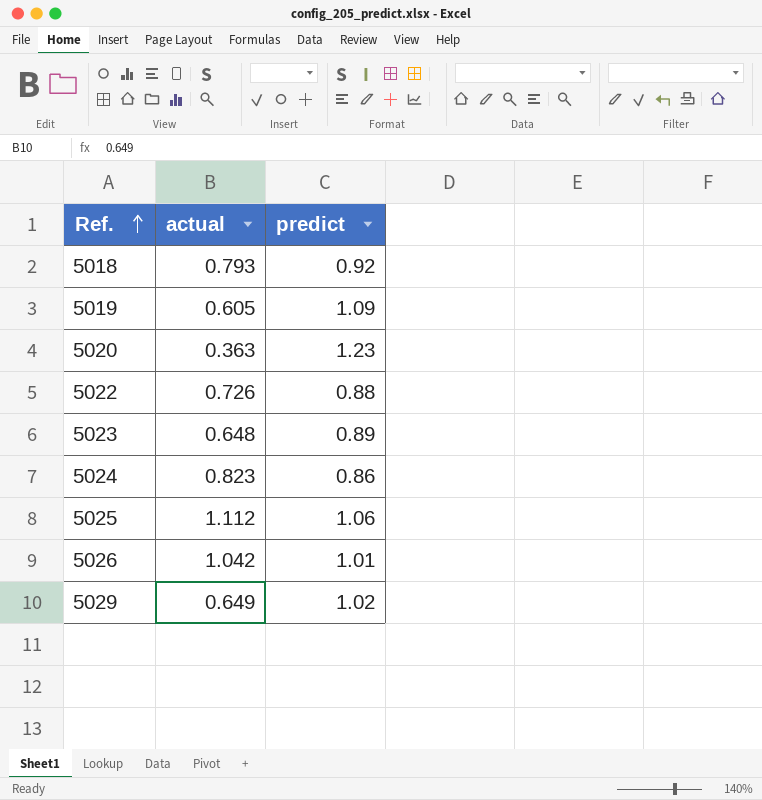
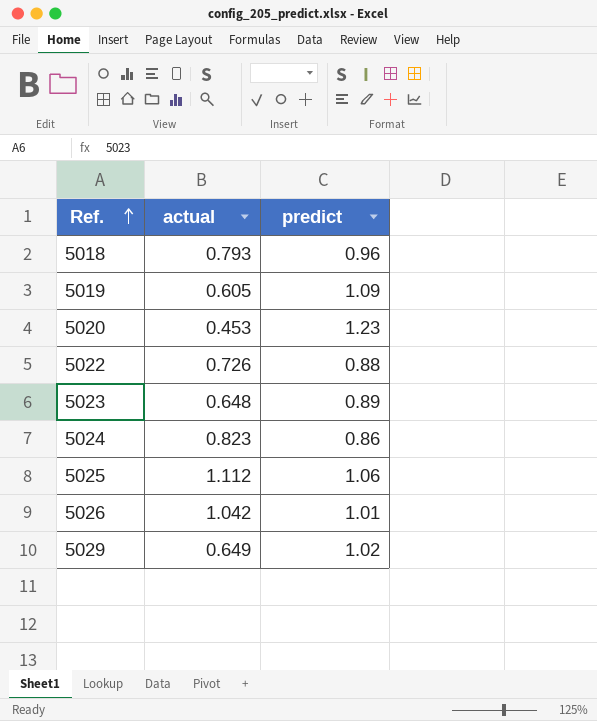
5018 | predict: 0.92 -> 0.96
5020 | actual: 0.363 -> 0.453

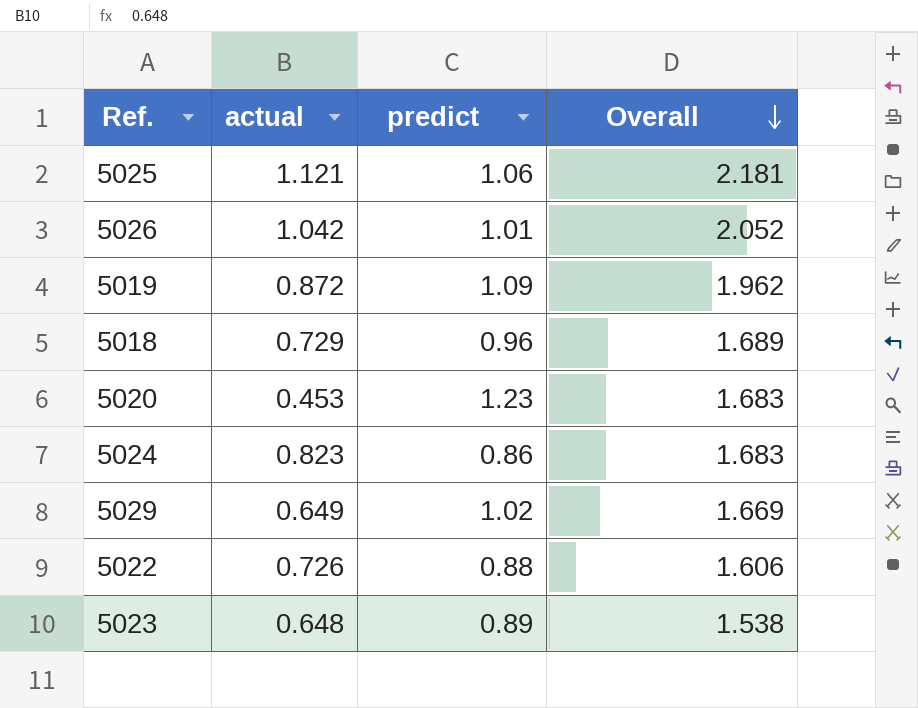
row order: Ref. ascending -> Overall descending
column Overall | formula: none -> [actual] + [predict]
5025 | actual: 1.112 -> 1.121
5019 | actual: 0.605 -> 0.872
5018 | actual: 0.793 -> 0.729

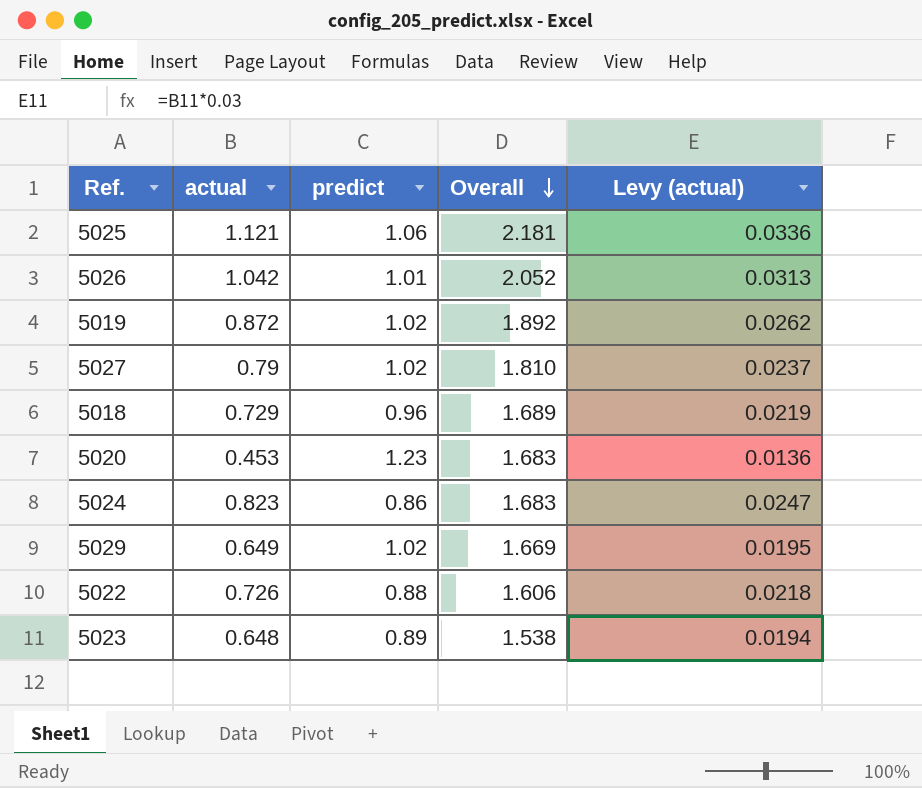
column Levy (actual) | formula: none -> [actual] * 0.03
5019 | predict: 1.09 -> 1.02
5019 | Overall: 1.962 -> 1.892
row 5027: none -> 0.79 | 1.02 | 1.810 | 0.0237

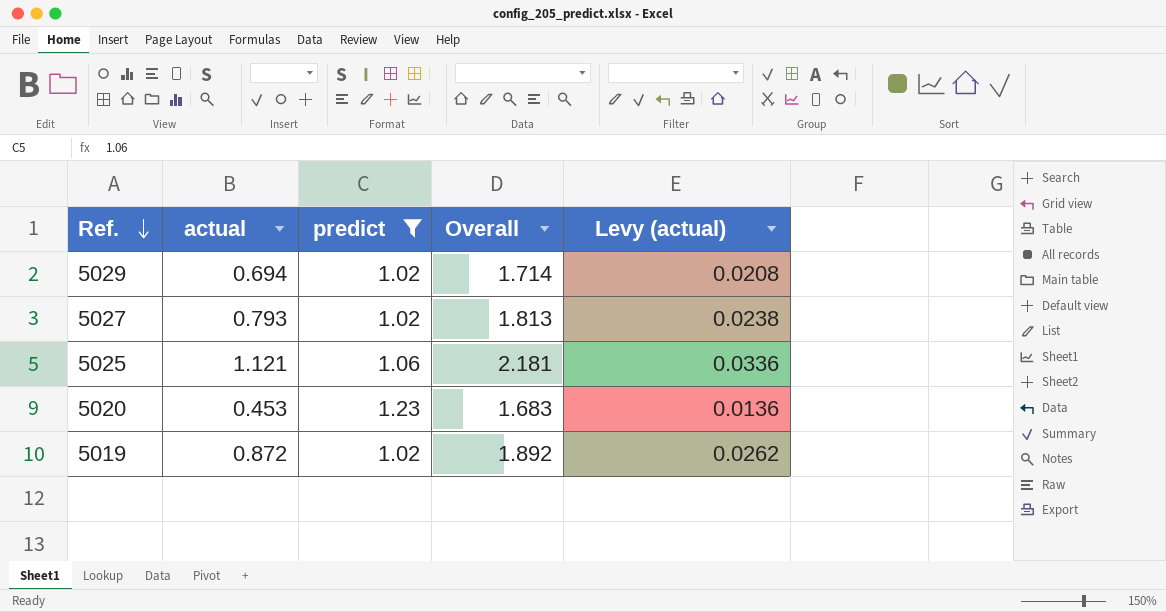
filter: none -> predict >= 1.02
row order: Overall descending -> Ref. descending
5029 | actual: 0.649 -> 0.694
5029 | Overall: 1.669 -> 1.714
5029 | Levy (actual): 0.0195 -> 0.0208
5027 | actual: 0.79 -> 0.793
5027 | Overall: 1.810 -> 1.813
5027 | Levy (actual): 0.0237 -> 0.0238

